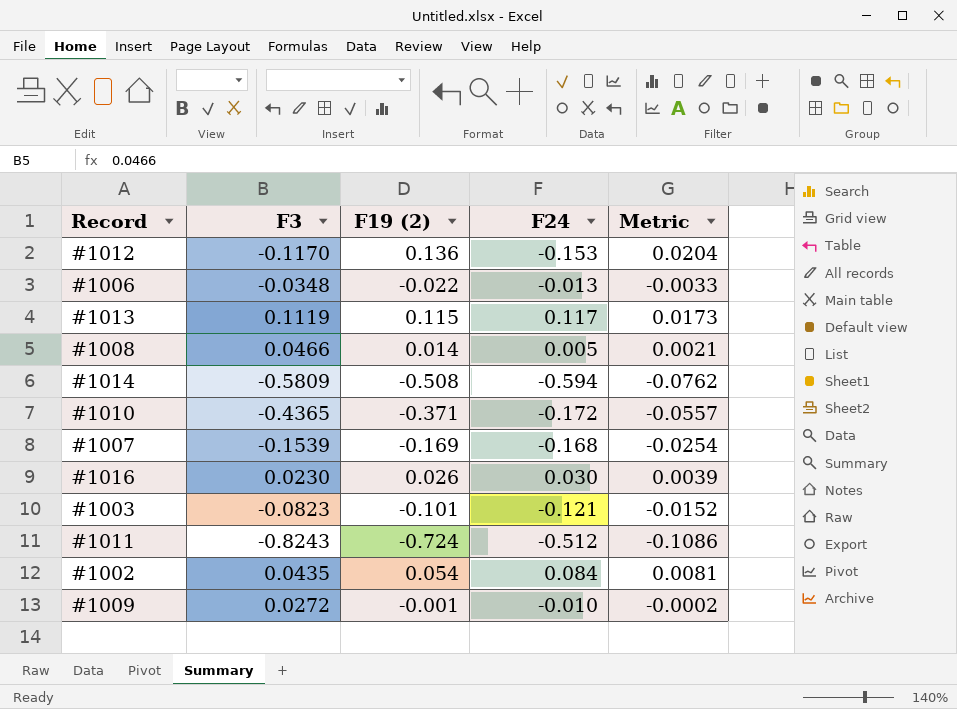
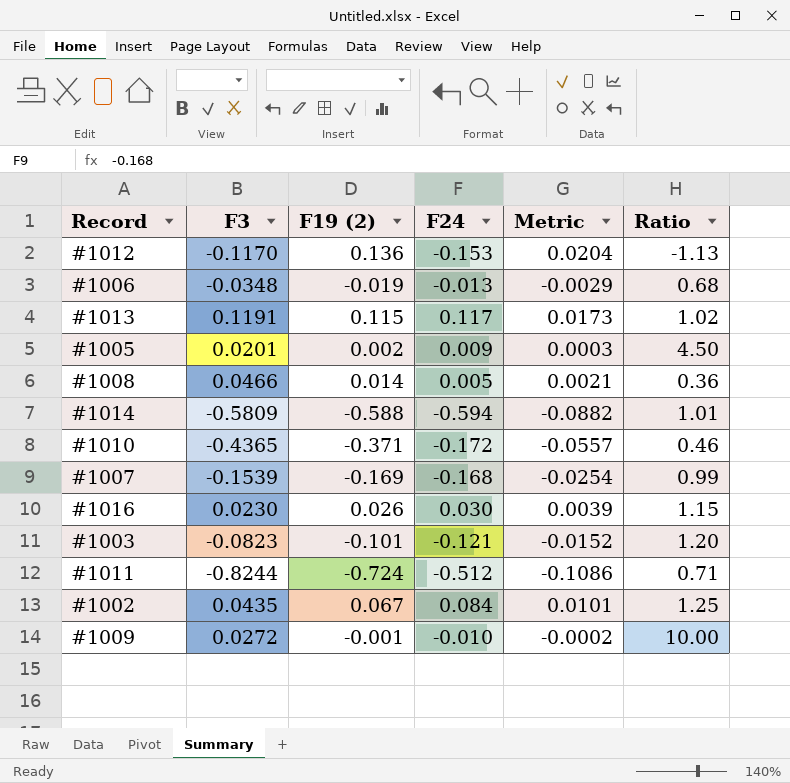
column Ratio | formula: none -> [F24] / [F19 (2)]
#1006 | F19 (2): -0.022 -> -0.019
#1006 | Metric: -0.0033 -> -0.0029
#1013 | F3: 0.1119 -> 0.1191
row #1005: none -> 0.0201 | 0.002 | 0.009 | 0.0003 | 4.50
#1014 | F19 (2): -0.508 -> -0.588
#1014 | Metric: -0.0762 -> -0.0882
#1011 | F3: -0.8243 -> -0.8244
#1002 | F19 (2): 0.054 -> 0.067
#1002 | Metric: 0.0081 -> 0.0101

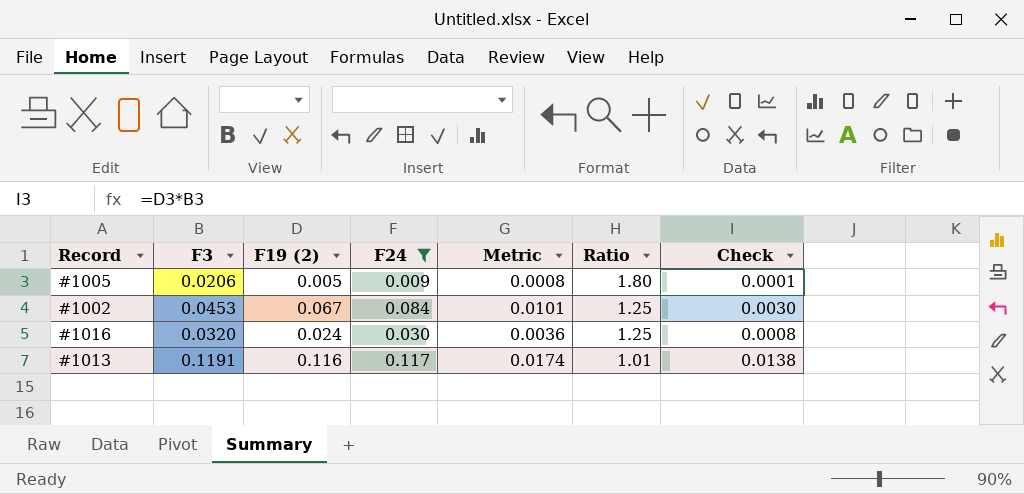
filter: none -> F24 >= 0.009
row order: none -> Ratio descending
column Check | formula: none -> [F3] * [F19 (2)]
#1005 | F3: 0.0201 -> 0.0206
#1005 | F19 (2): 0.002 -> 0.005
#1005 | Metric: 0.0003 -> 0.0008
#1005 | Ratio: 4.50 -> 1.80
#1002 | F3: 0.0435 -> 0.0453
#1016 | F3: 0.0230 -> 0.0320
#1016 | F19 (2): 0.026 -> 0.024
#1016 | Metric: 0.0039 -> 0.0036
#1016 | Ratio: 1.15 -> 1.25
#1013 | F19 (2): 0.115 -> 0.116
#1013 | Metric: 0.0173 -> 0.0174
#1013 | Ratio: 1.02 -> 1.01

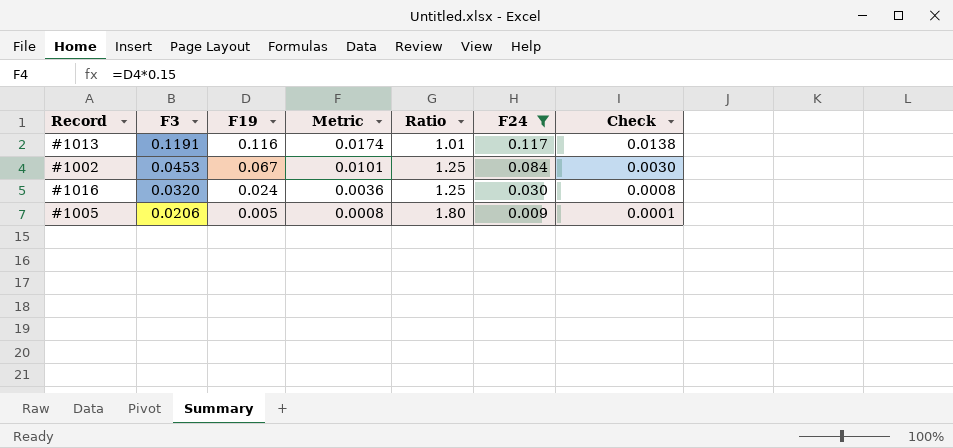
row order: Ratio descending -> F3 descending
column name: F19 (2) -> F19
column F24 | position: 4 -> 6

